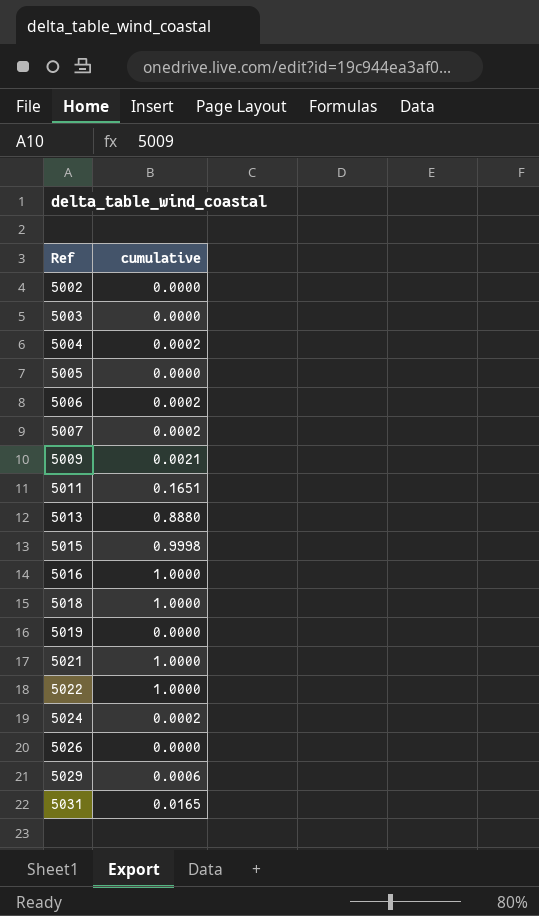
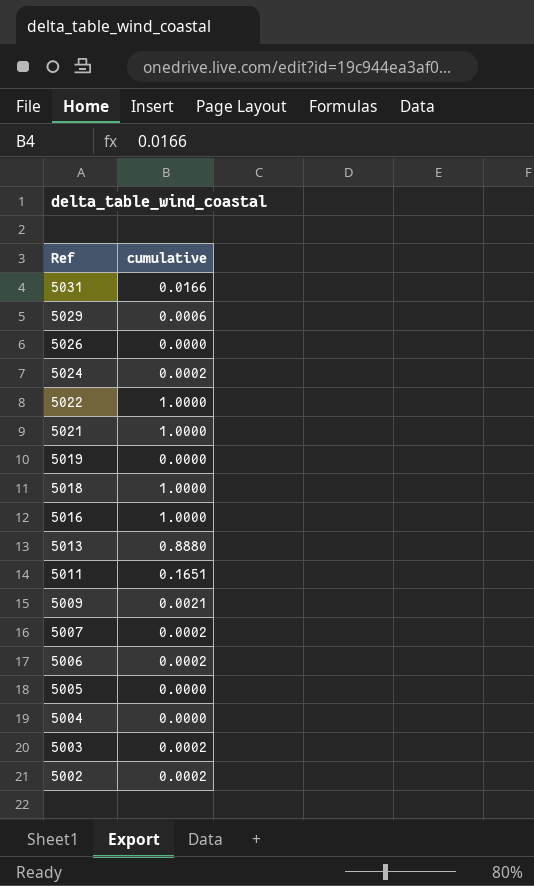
row order: Ref ascending -> Ref descending
row 5015: 0.9998 -> none
5031 | cumulative: 0.0165 -> 0.0166
5004 | cumulative: 0.0002 -> 0.0000
5003 | cumulative: 0.0000 -> 0.0002
5002 | cumulative: 0.0000 -> 0.0002

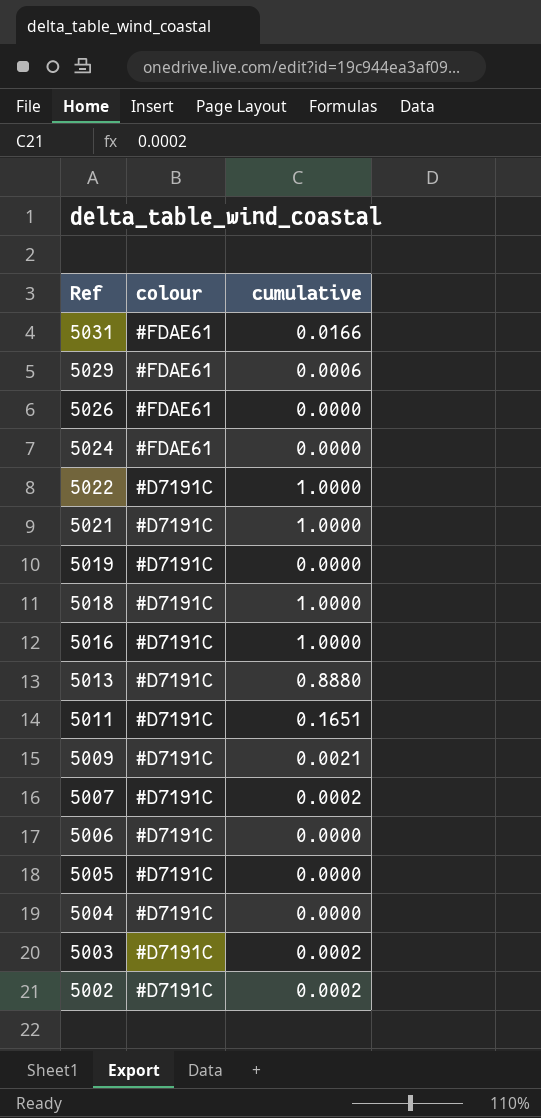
column colour | position: none -> 2
5024 | cumulative: 0.0002 -> 0.0000
5006 | cumulative: 0.0002 -> 0.0000

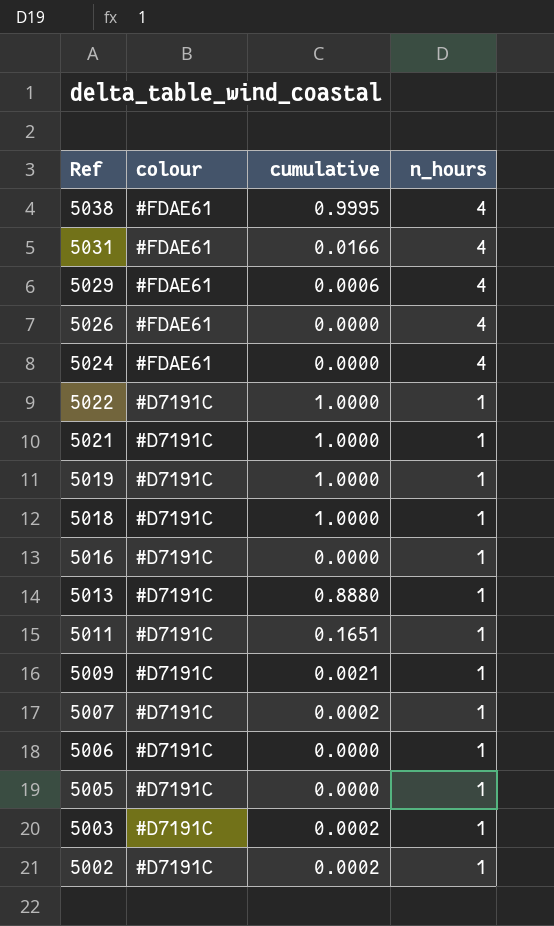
column n_hours | position: none -> 4
row 5004: #D7191C | 0.0000 -> none
row 5038: none -> #FDAE61 | 0.9995 | 4
5019 | cumulative: 0.0000 -> 1.0000
5016 | cumulative: 1.0000 -> 0.0000

